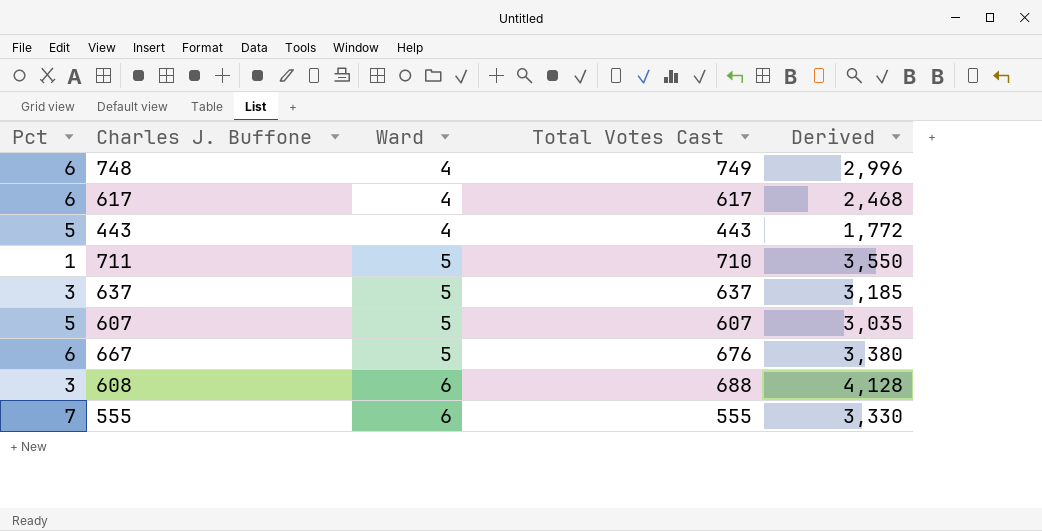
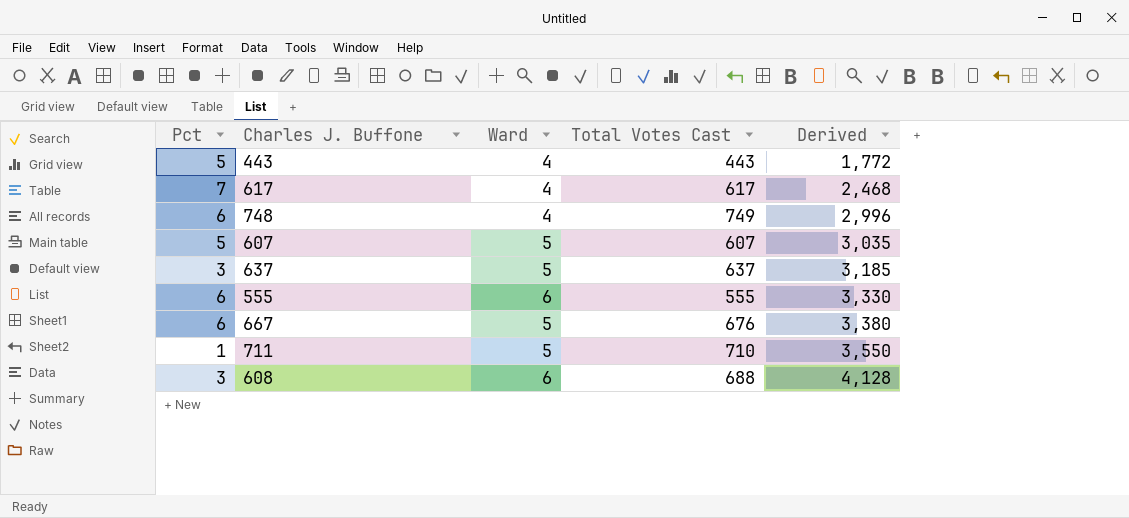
row order: Ward ascending -> Derived ascending
617 | Pct: 6 -> 7
555 | Pct: 7 -> 6

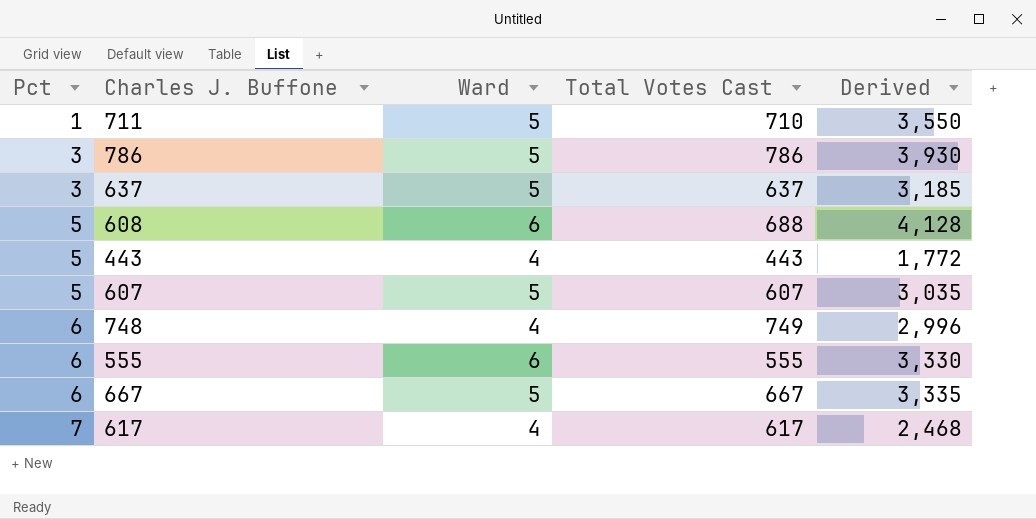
row order: Derived ascending -> Pct ascending
row 786: none -> 3 | 5 | 786 | 3,930
608 | Pct: 3 -> 5
667 | Total Votes Cast: 676 -> 667
667 | Derived: 3,380 -> 3,335

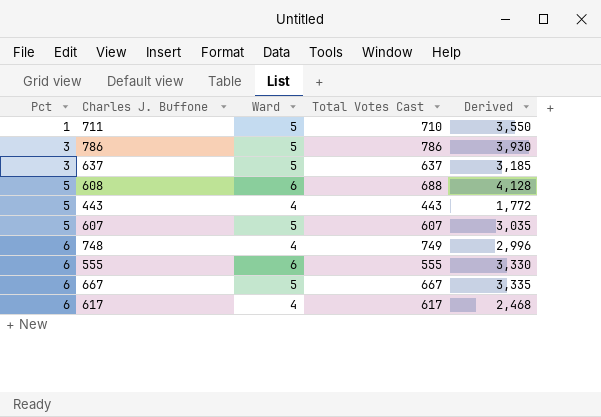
617 | Pct: 7 -> 6

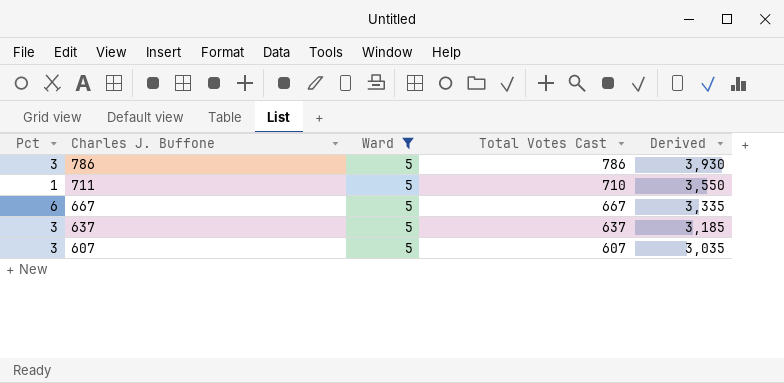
filter: none -> Ward = 5
row order: Pct ascending -> Charles J. Buffone descending
607 | Pct: 5 -> 3

